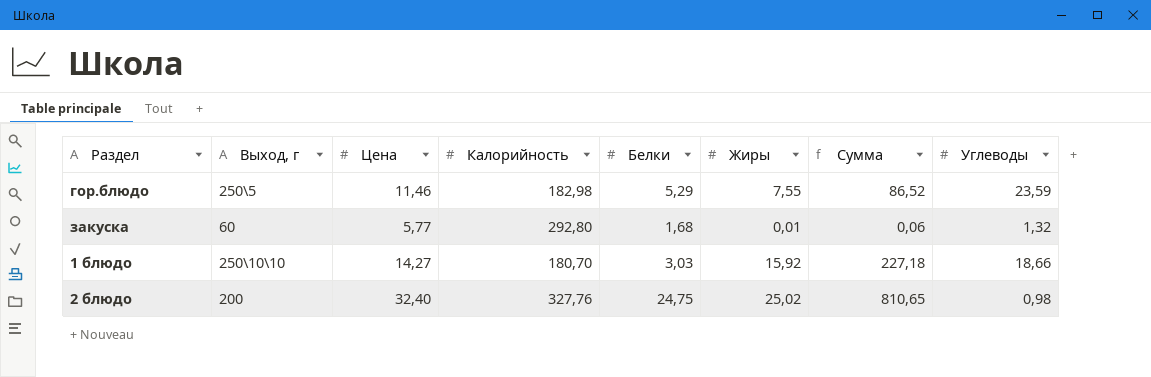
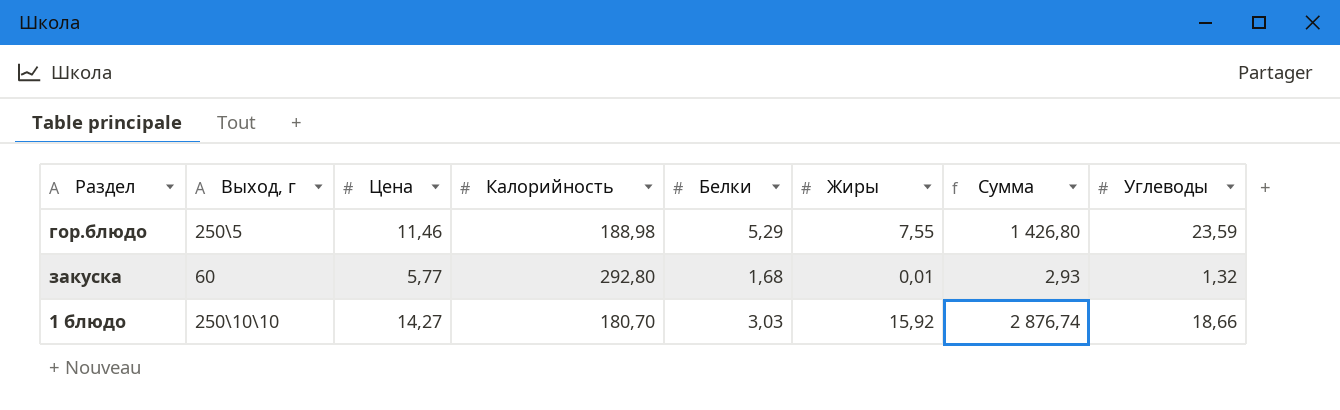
column Сумма | formula: [Цена] * [Жиры] -> [Калорийность] * [Жиры]
row 2 блюдо: 200 | 32,40 | 327,76 | 24,75 | 25,02 | 810,65 | 0,98 -> none
гор.блюдо | Калорийность: 182,98 -> 188,98

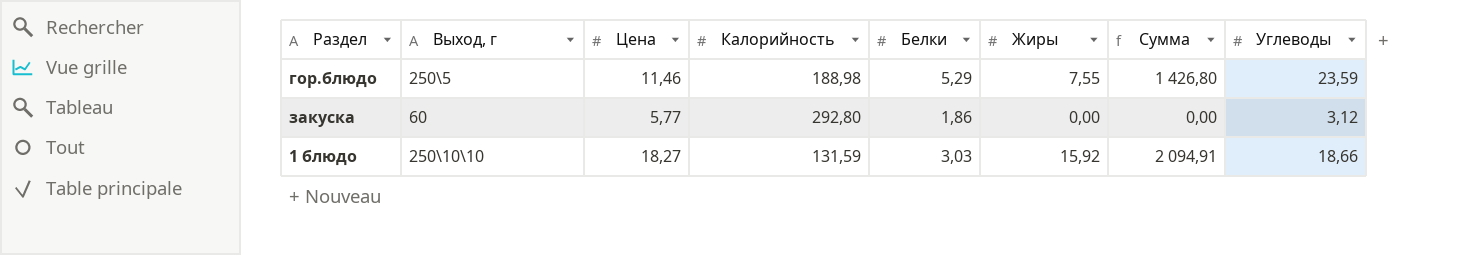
закуска | Белки: 1,68 -> 1,86
закуска | Жиры: 0,01 -> 0,00
закуска | Сумма: 2,93 -> 0,00
закуска | Углеводы: 1,32 -> 3,12
1 блюдо | Цена: 14,27 -> 18,27
1 блюдо | Калорийность: 180,70 -> 131,59
1 блюдо | Сумма: 2 876,74 -> 2 094,91

